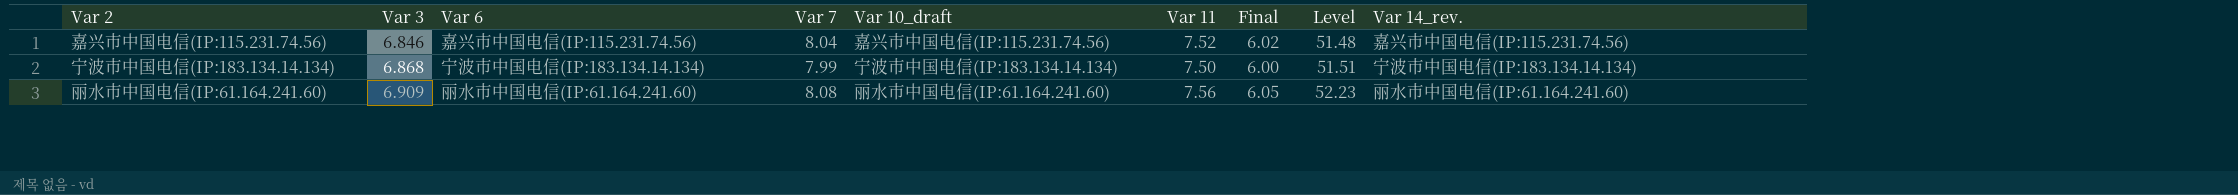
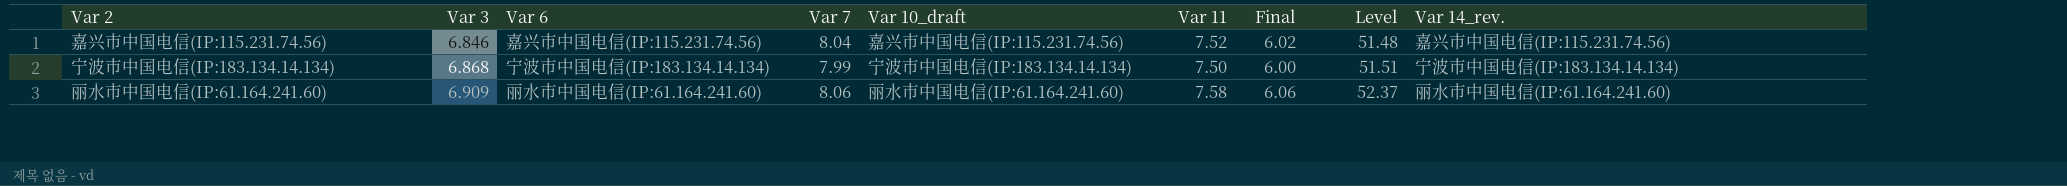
丽水市中国电信(IP:61.164.241.60) | Var 7: 8.08 -> 8.06
丽水市中国电信(IP:61.164.241.60) | Var 11: 7.56 -> 7.58
丽水市中国电信(IP:61.164.241.60) | Final: 6.05 -> 6.06
丽水市中国电信(IP:61.164.241.60) | Level: 52.23 -> 52.37

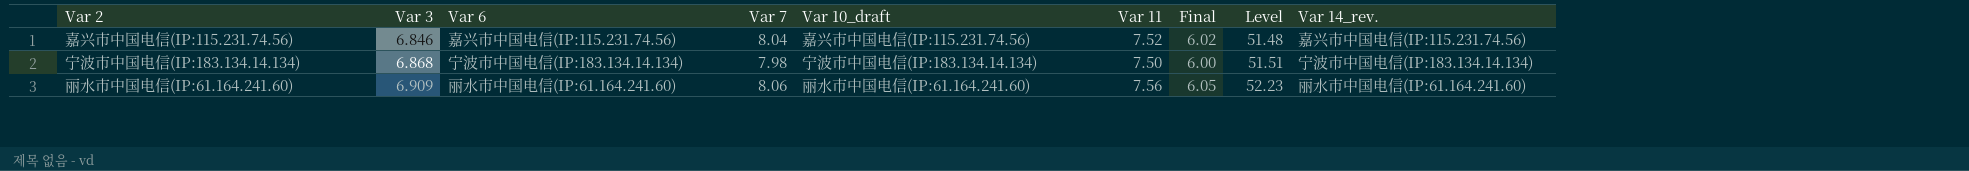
宁波市中国电信(IP:183.134.14.134) | Var 7: 7.99 -> 7.98
丽水市中国电信(IP:61.164.241.60) | Var 11: 7.58 -> 7.56
丽水市中国电信(IP:61.164.241.60) | Final: 6.06 -> 6.05
丽水市中国电信(IP:61.164.241.60) | Level: 52.37 -> 52.23

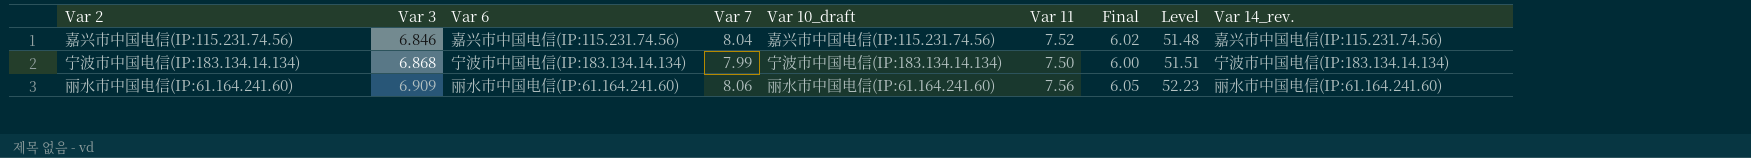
宁波市中国电信(IP:183.134.14.134) | Var 7: 7.98 -> 7.99

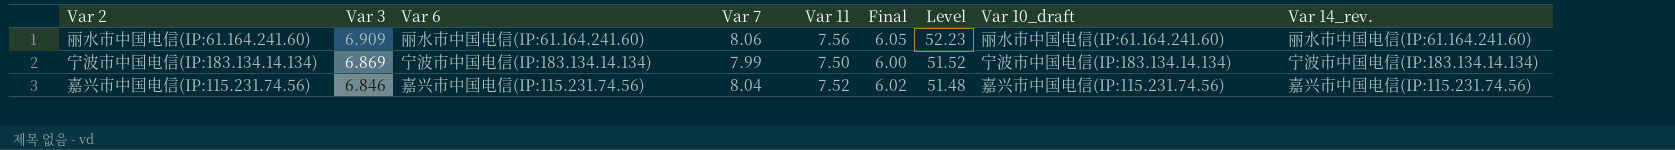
row order: Var 3 ascending -> Var 3 descending
column Var 10_draft | position: 5 -> 8
宁波市中国电信(IP:183.134.14.134) | Var 3: 6.868 -> 6.869
宁波市中国电信(IP:183.134.14.134) | Level: 51.51 -> 51.52

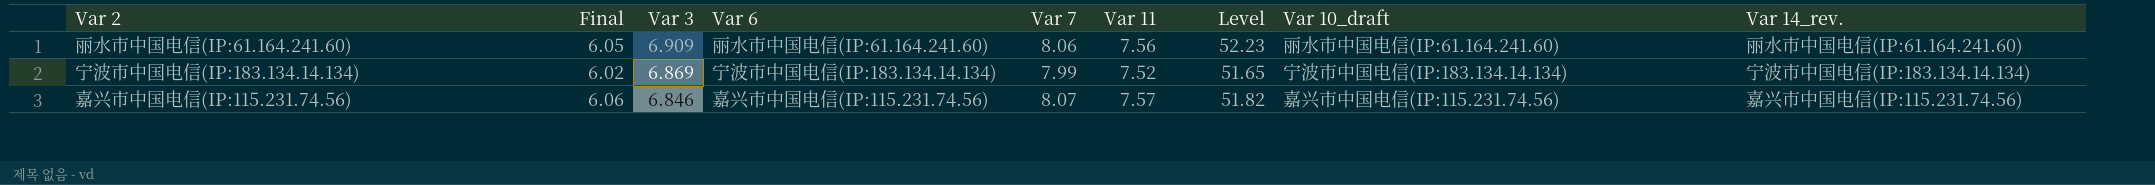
column Final | position: 6 -> 2
宁波市中国电信(IP:183.134.14.134) | Final: 6.00 -> 6.02
宁波市中国电信(IP:183.134.14.134) | Var 11: 7.50 -> 7.52
宁波市中国电信(IP:183.134.14.134) | Level: 51.52 -> 51.65
嘉兴市中国电信(IP:115.231.74.56) | Final: 6.02 -> 6.06
嘉兴市中国电信(IP:115.231.74.56) | Var 7: 8.04 -> 8.07
嘉兴市中国电信(IP:115.231.74.56) | Var 11: 7.52 -> 7.57
嘉兴市中国电信(IP:115.231.74.56) | Level: 51.48 -> 51.82

